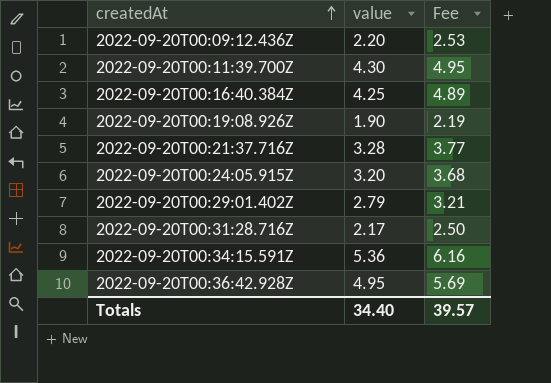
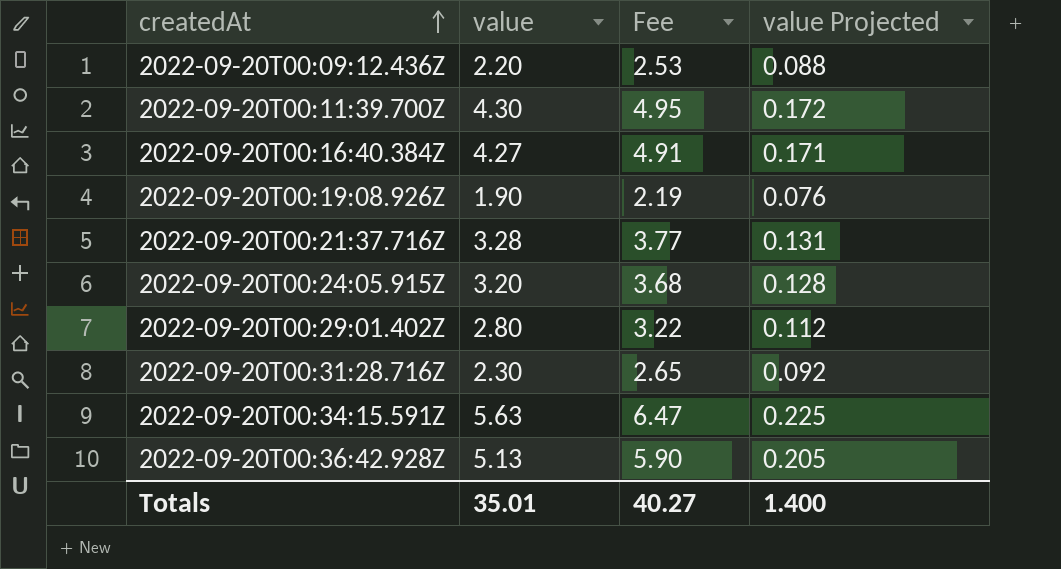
column value Projected | formula: none -> [value] * 0.04
2022-09-20T00:16:40.384Z | value: 4.25 -> 4.27
2022-09-20T00:16:40.384Z | Fee: 4.89 -> 4.91
2022-09-20T00:29:01.402Z | value: 2.79 -> 2.80
2022-09-20T00:29:01.402Z | Fee: 3.21 -> 3.22
2022-09-20T00:31:28.716Z | value: 2.17 -> 2.30
2022-09-20T00:31:28.716Z | Fee: 2.50 -> 2.65
2022-09-20T00:34:15.591Z | value: 5.36 -> 5.63
2022-09-20T00:34:15.591Z | Fee: 6.16 -> 6.47
2022-09-20T00:36:42.928Z | value: 4.95 -> 5.13
2022-09-20T00:36:42.928Z | Fee: 5.69 -> 5.90
Totals | value: 34.40 -> 35.01
Totals | Fee: 39.57 -> 40.27

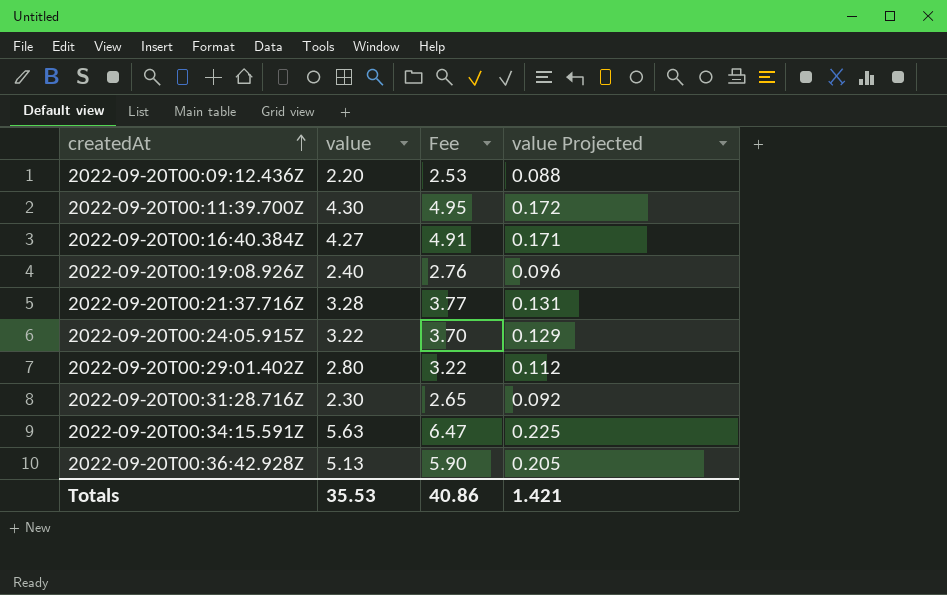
2022-09-20T00:19:08.926Z | value: 1.90 -> 2.40
2022-09-20T00:19:08.926Z | Fee: 2.19 -> 2.76
2022-09-20T00:19:08.926Z | value Projected: 0.076 -> 0.096
2022-09-20T00:24:05.915Z | value: 3.20 -> 3.22
2022-09-20T00:24:05.915Z | Fee: 3.68 -> 3.70
2022-09-20T00:24:05.915Z | value Projected: 0.128 -> 0.129
Totals | value: 35.01 -> 35.53
Totals | Fee: 40.27 -> 40.86
Totals | value Projected: 1.400 -> 1.421

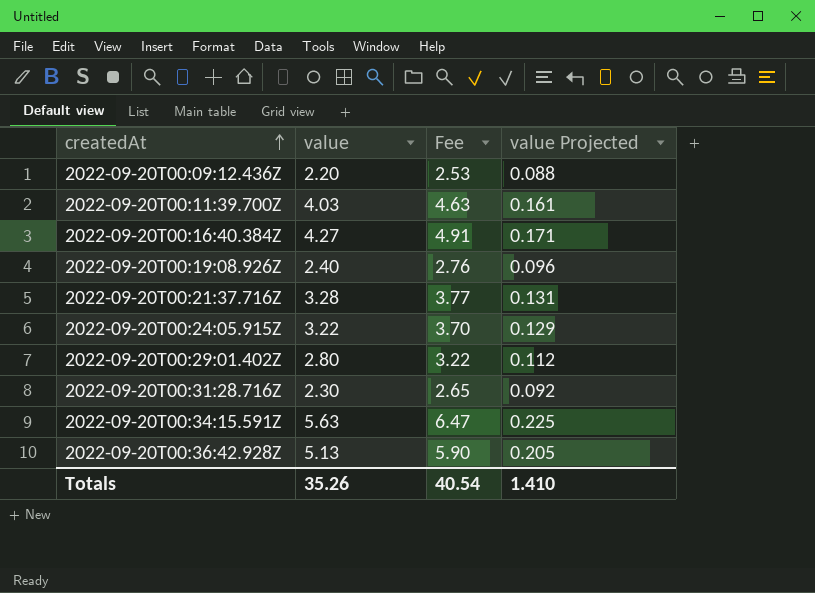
2022-09-20T00:11:39.700Z | value: 4.30 -> 4.03
2022-09-20T00:11:39.700Z | Fee: 4.95 -> 4.63
2022-09-20T00:11:39.700Z | value Projected: 0.172 -> 0.161
Totals | value: 35.53 -> 35.26
Totals | Fee: 40.86 -> 40.54
Totals | value Projected: 1.421 -> 1.410

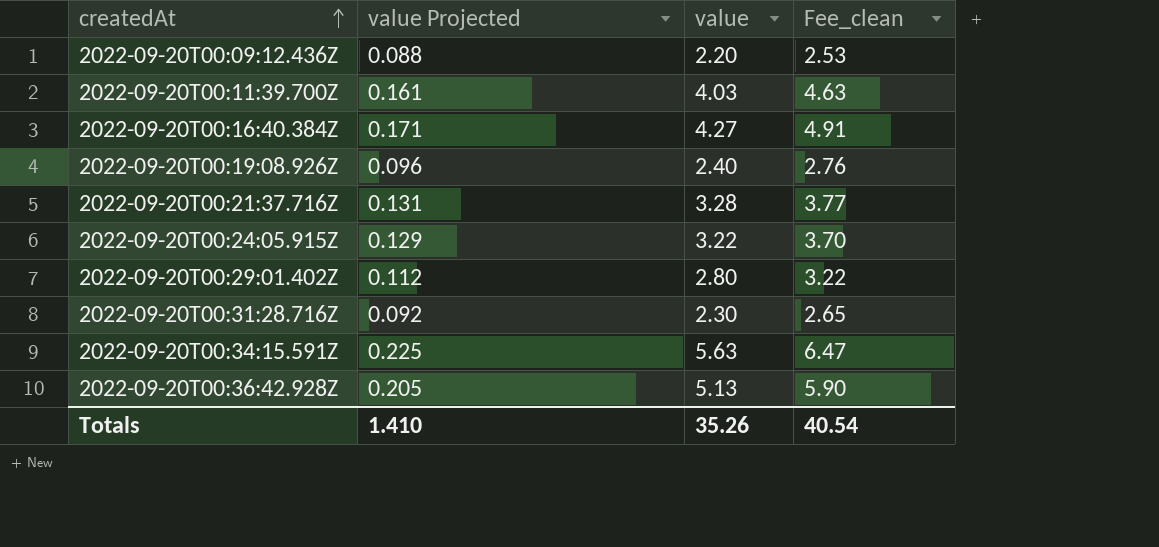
column value Projected | position: 4 -> 2
column name: Fee -> Fee_clean

